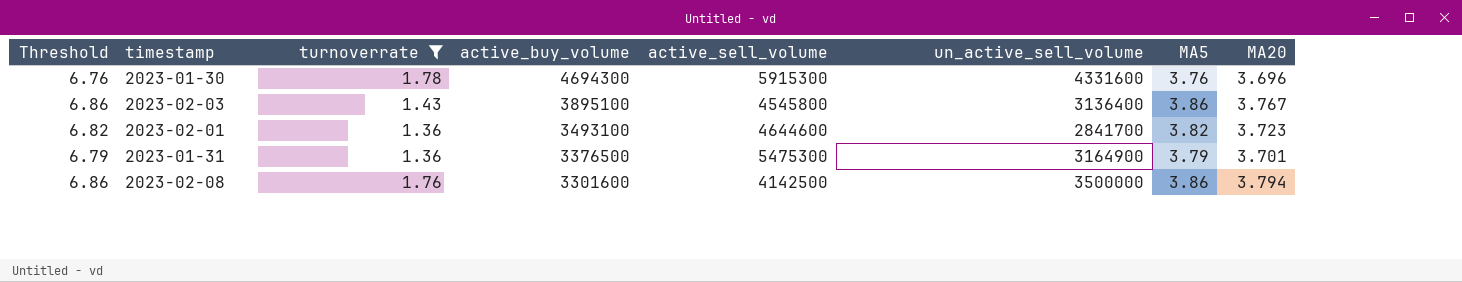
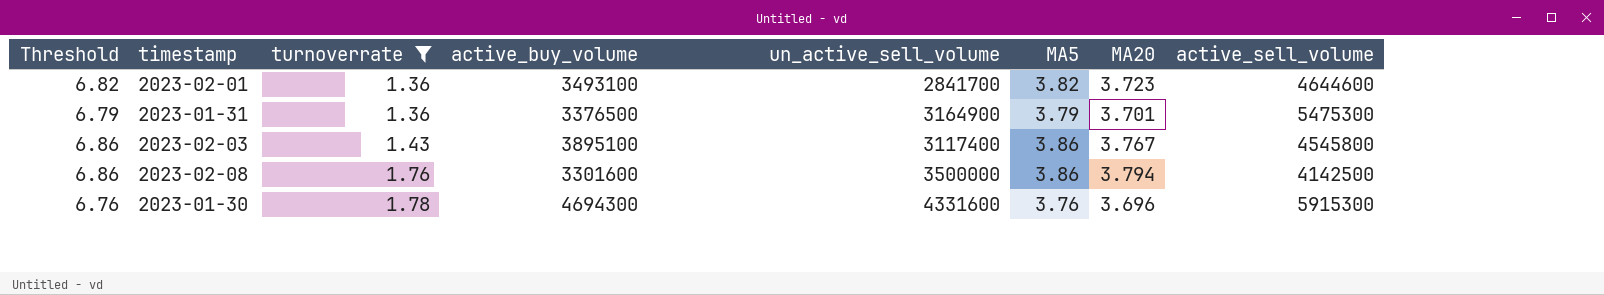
row order: active_buy_volume descending -> turnoverrate ascending
column active_sell_volume | position: 5 -> 8
2023-02-03 | un_active_sell_volume: 3136400 -> 3117400

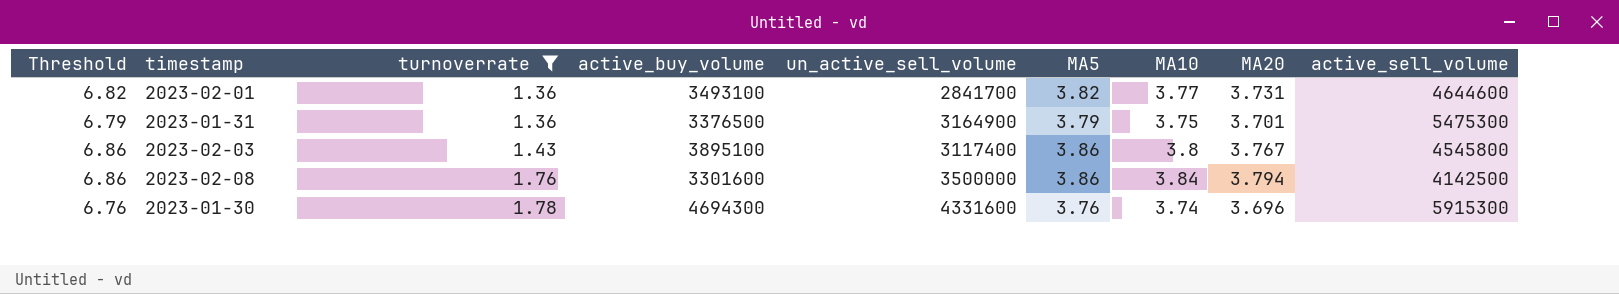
column MA10 | position: none -> 7
2023-02-01 | MA20: 3.723 -> 3.731

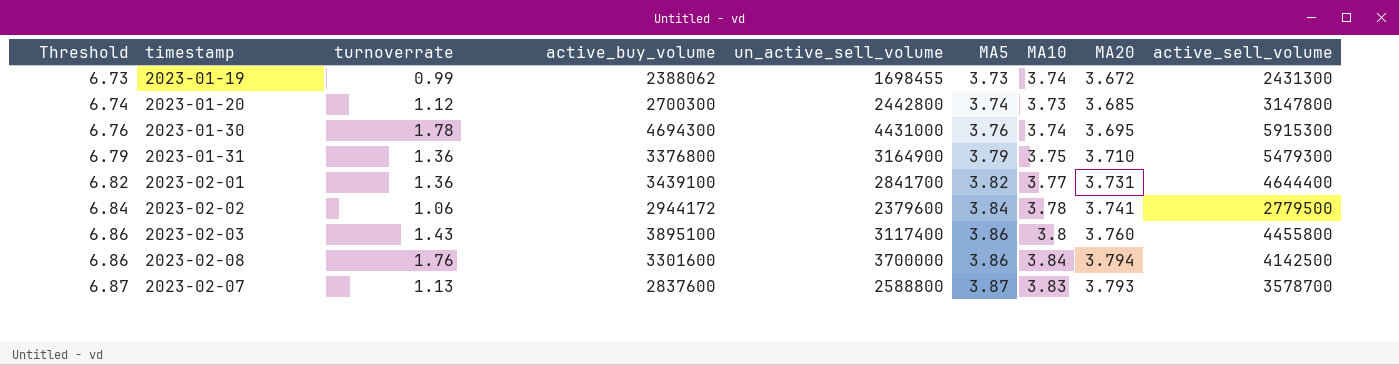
filter: turnoverrate >= 1.36 -> none
row order: turnoverrate ascending -> Threshold ascending
2023-01-30 | un_active_sell_volume: 4331600 -> 4431000
2023-01-30 | MA20: 3.696 -> 3.695
2023-01-31 | active_buy_volume: 3376500 -> 3376800
2023-01-31 | MA20: 3.701 -> 3.710
2023-01-31 | active_sell_volume: 5475300 -> 5479300
2023-02-01 | active_buy_volume: 3493100 -> 3439100
2023-02-01 | active_sell_volume: 4644600 -> 4644400
2023-02-03 | MA20: 3.767 -> 3.760
2023-02-03 | active_sell_volume: 4545800 -> 4455800
2023-02-08 | un_active_sell_volume: 3500000 -> 3700000

